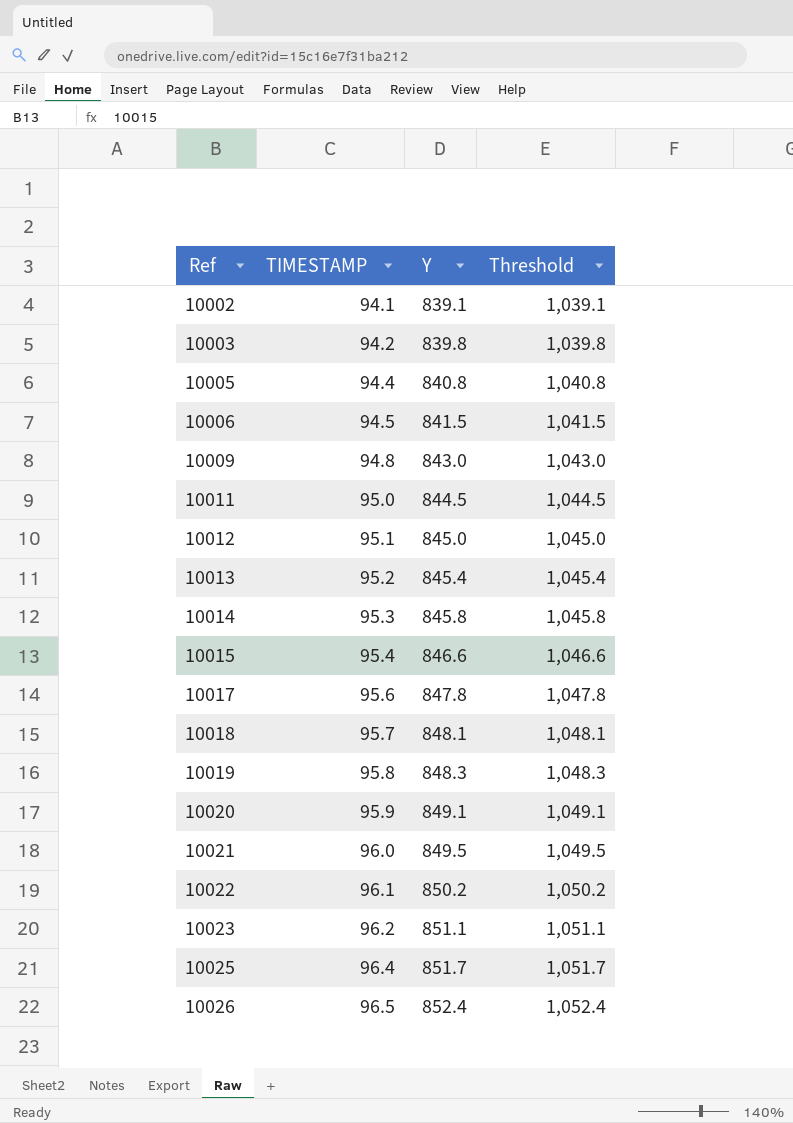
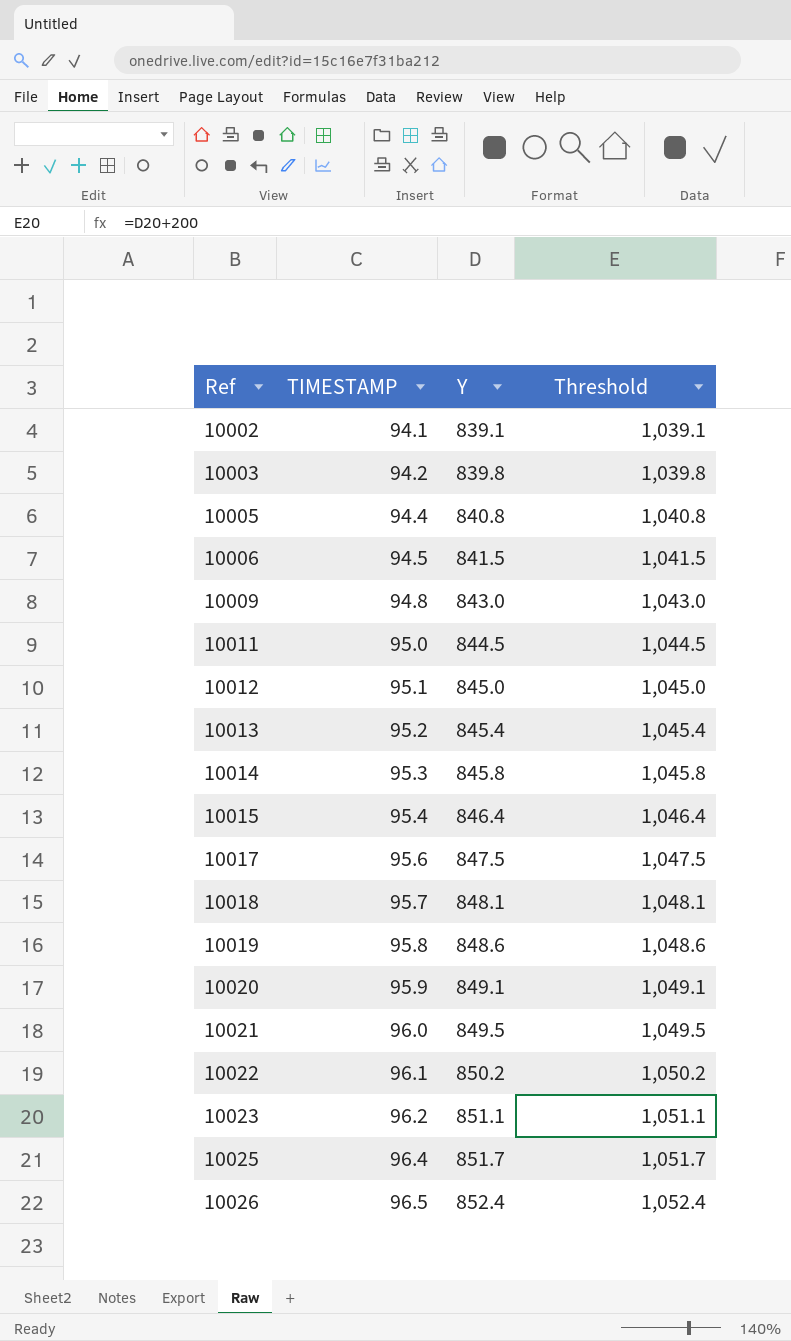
10015 | Y: 846.6 -> 846.4
10015 | Threshold: 1,046.6 -> 1,046.4
10017 | Y: 847.8 -> 847.5
10017 | Threshold: 1,047.8 -> 1,047.5
10019 | Y: 848.3 -> 848.6
10019 | Threshold: 1,048.3 -> 1,048.6

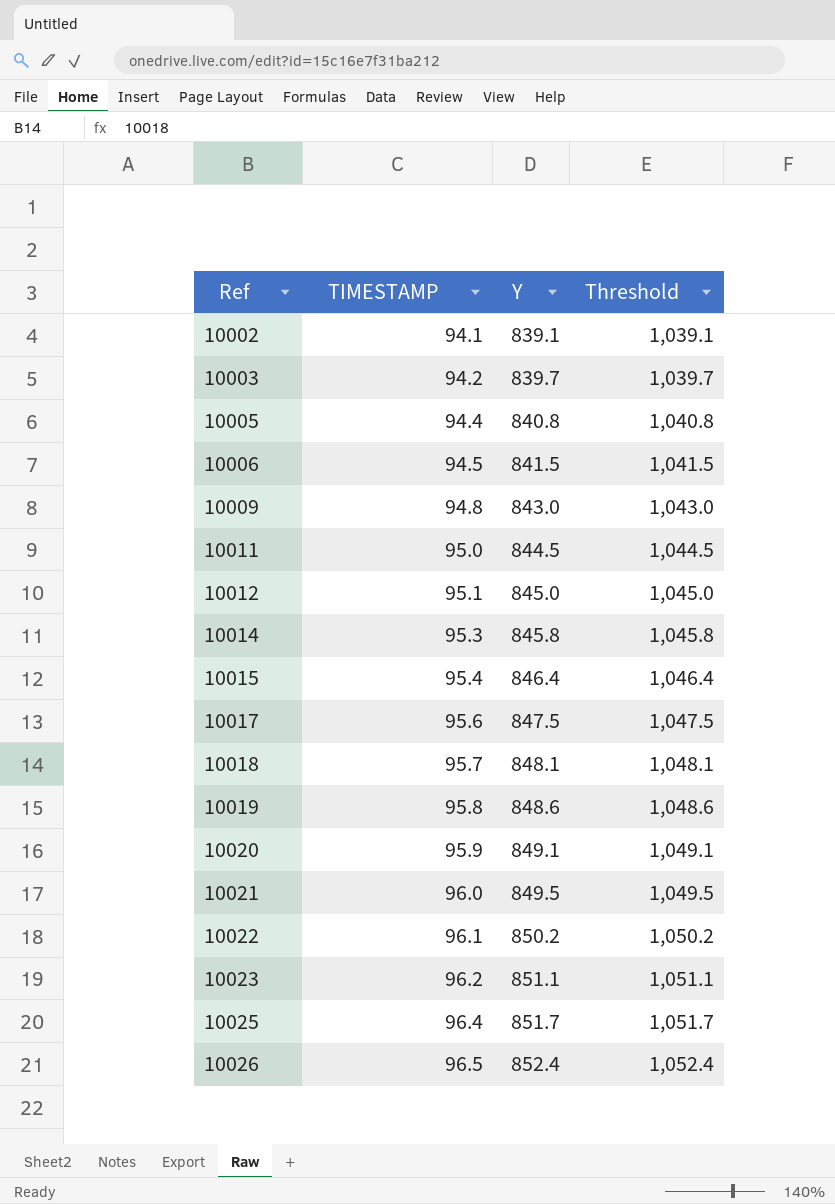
row 10013: 95.2 | 845.4 | 1,045.4 -> none
10003 | Y: 839.8 -> 839.7
10003 | Threshold: 1,039.8 -> 1,039.7

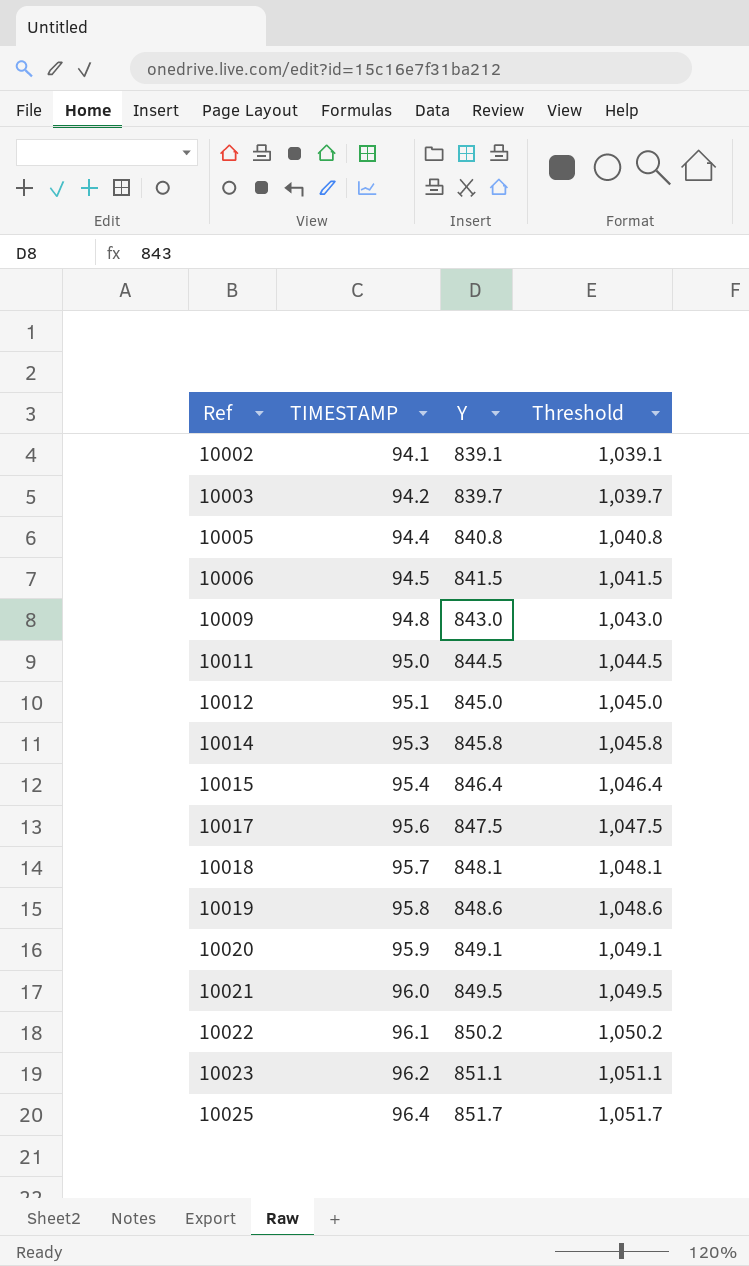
row 10026: 96.5 | 852.4 | 1,052.4 -> none

